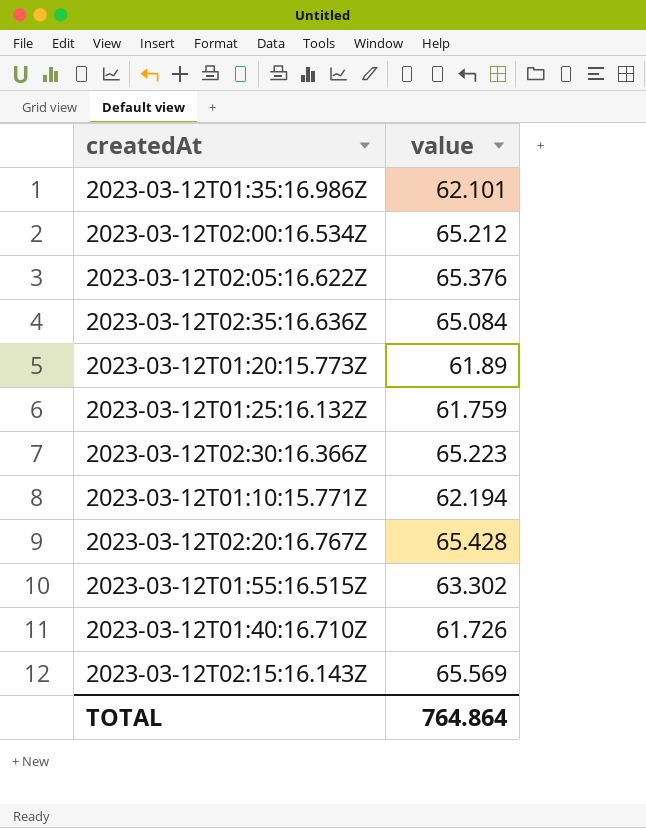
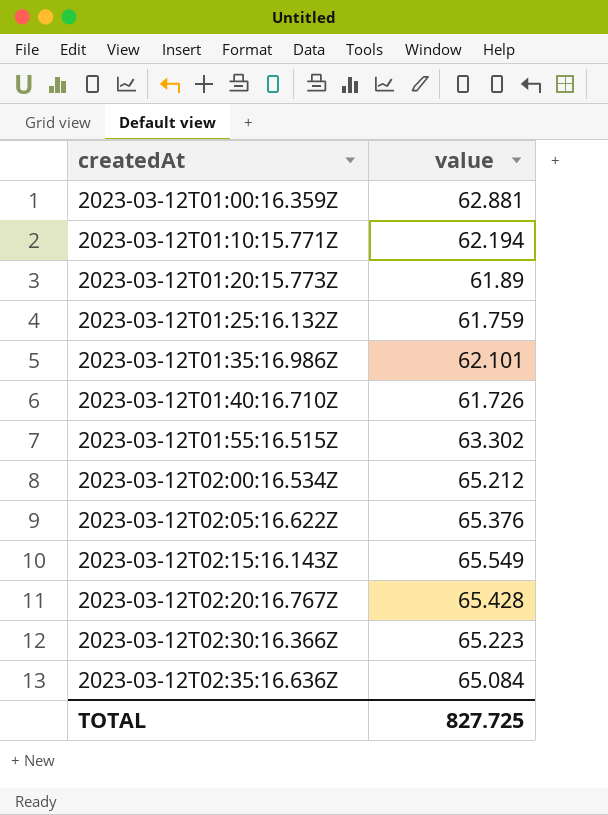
row order: none -> createdAt ascending
row 2023-03-12T01:00:16.359Z: none -> 62.881
2023-03-12T02:15:16.143Z | value: 65.569 -> 65.549
TOTAL | value: 764.864 -> 827.725

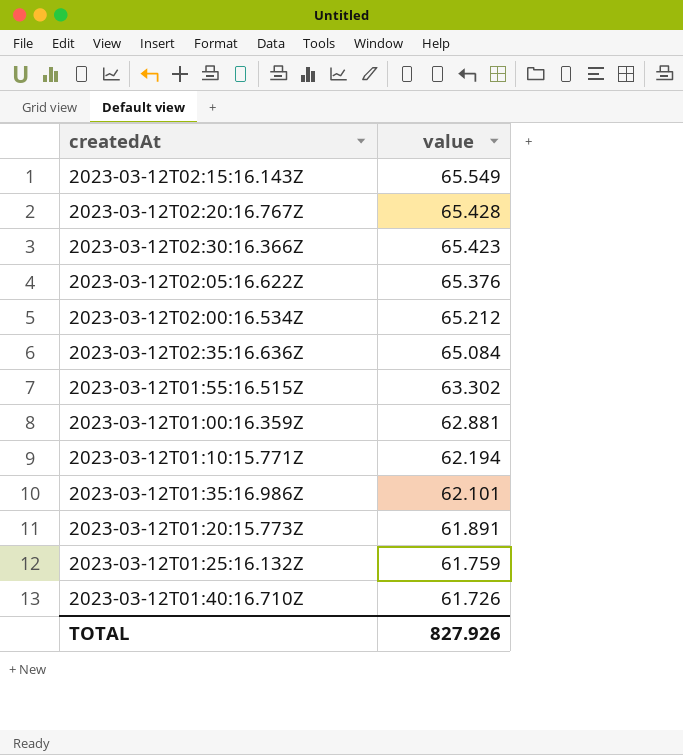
row order: createdAt ascending -> value descending
2023-03-12T02:30:16.366Z | value: 65.223 -> 65.423
2023-03-12T01:20:15.773Z | value: 61.89 -> 61.891
TOTAL | value: 827.725 -> 827.926

